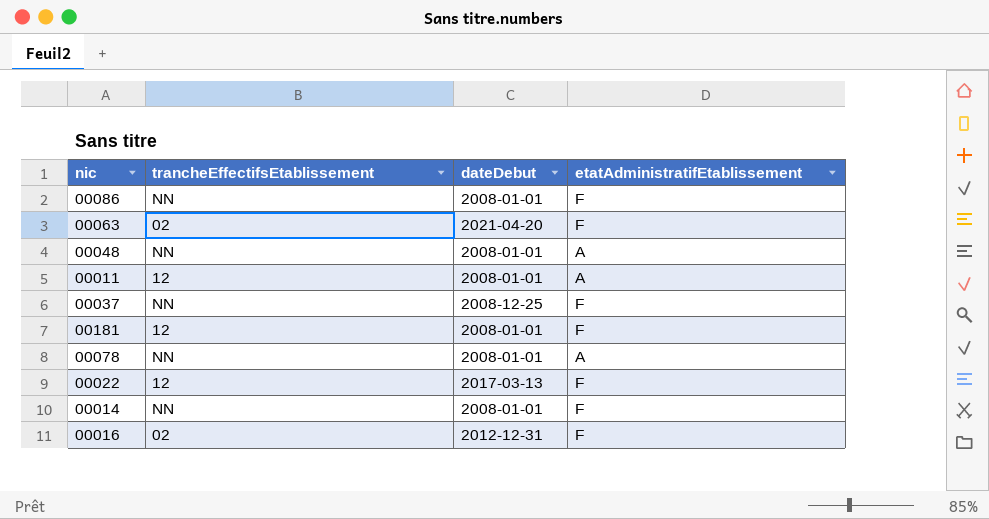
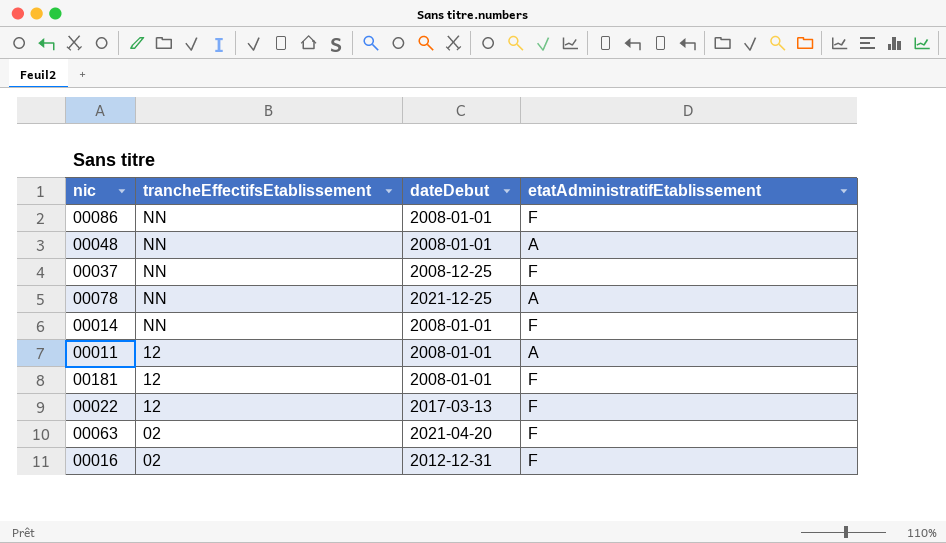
row order: none -> trancheEffectifsEtablissement descending
00078 | dateDebut: 2008-01-01 -> 2021-12-25

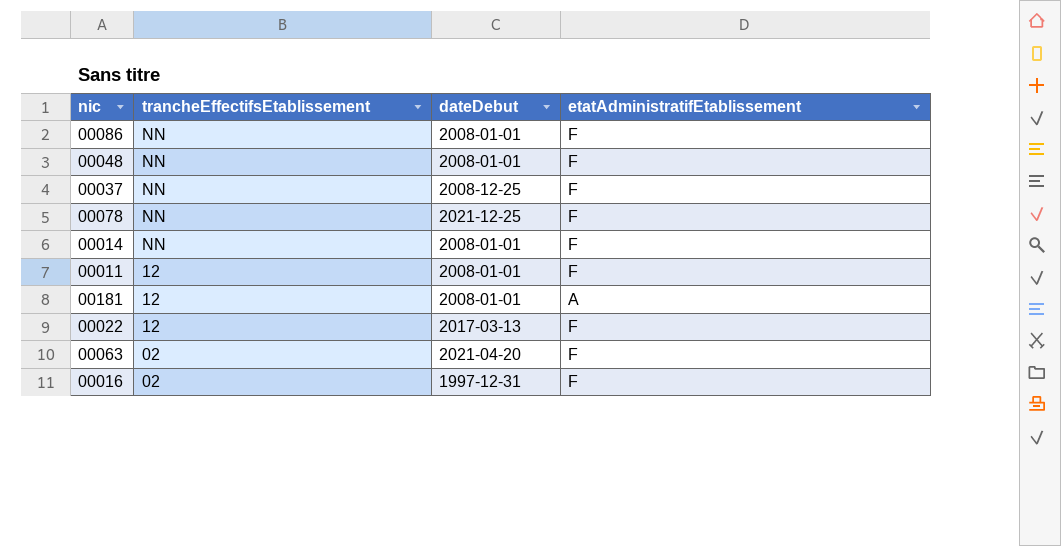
00048 | etatAdministratifEtablissement: A -> F
00078 | etatAdministratifEtablissement: A -> F
00011 | etatAdministratifEtablissement: A -> F
00181 | etatAdministratifEtablissement: F -> A
00016 | dateDebut: 2012-12-31 -> 1997-12-31

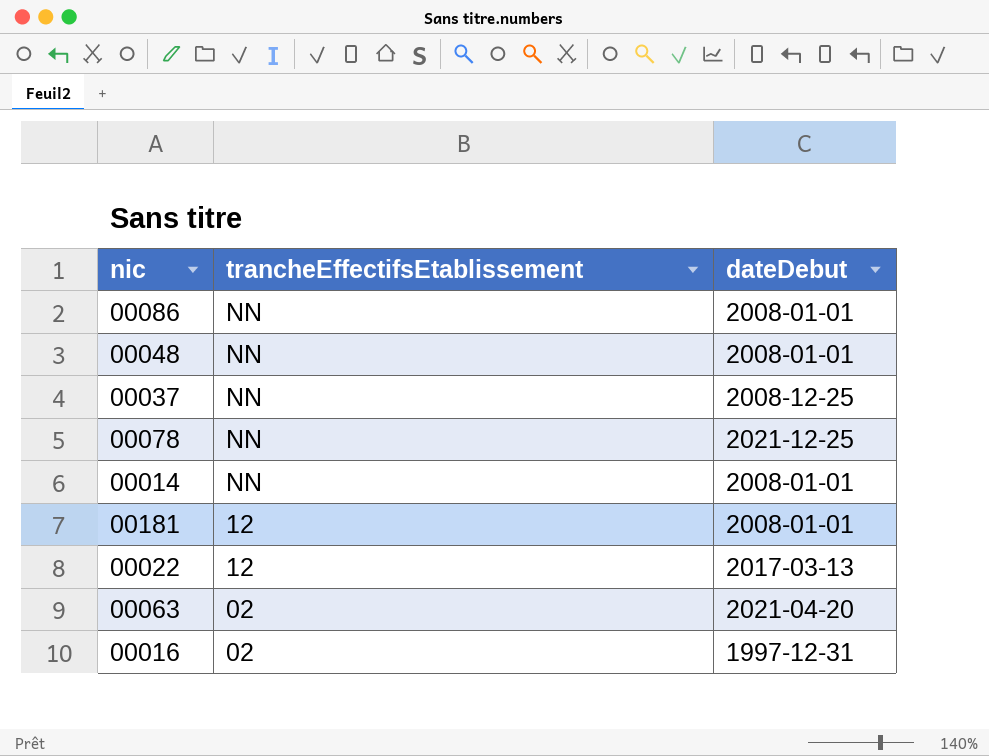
column etatAdministratifEtablissement | position: 4 -> none
row 00011: 12 | 2008-01-01 | F -> none

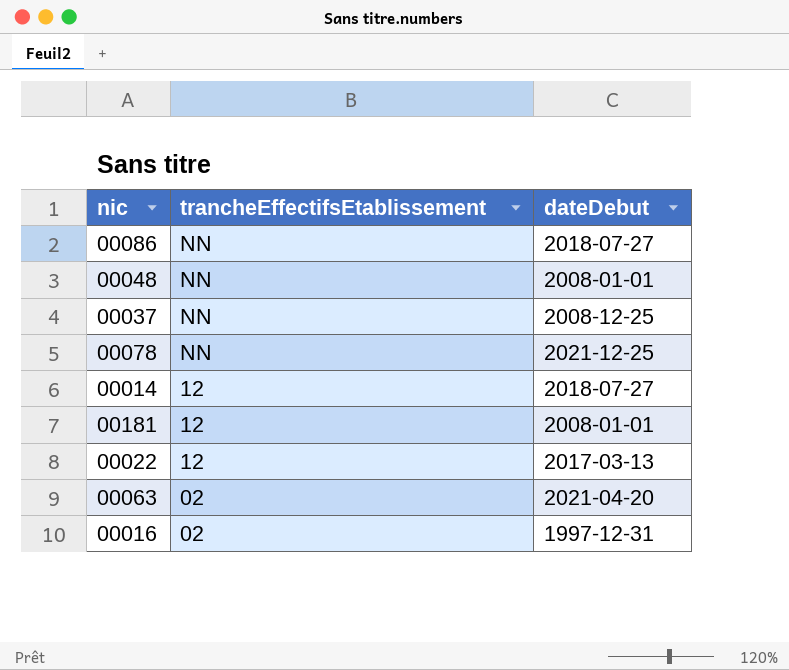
00086 | dateDebut: 2008-01-01 -> 2018-07-27
00014 | trancheEffectifsEtablissement: NN -> 12
00014 | dateDebut: 2008-01-01 -> 2018-07-27

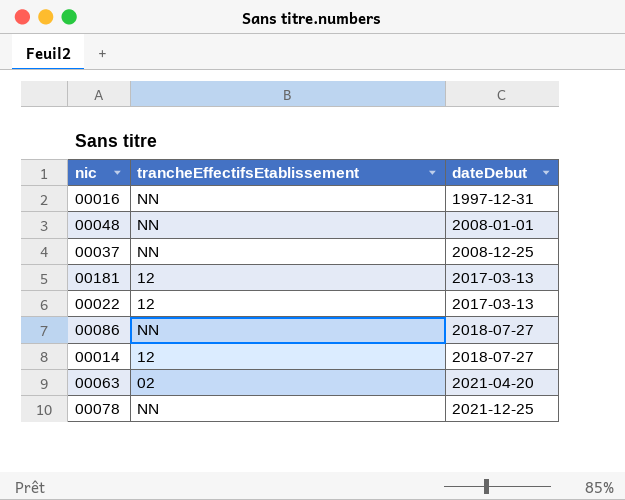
row order: trancheEffectifsEtablissement descending -> dateDebut ascending
00016 | trancheEffectifsEtablissement: 02 -> NN
00181 | dateDebut: 2008-01-01 -> 2017-03-13

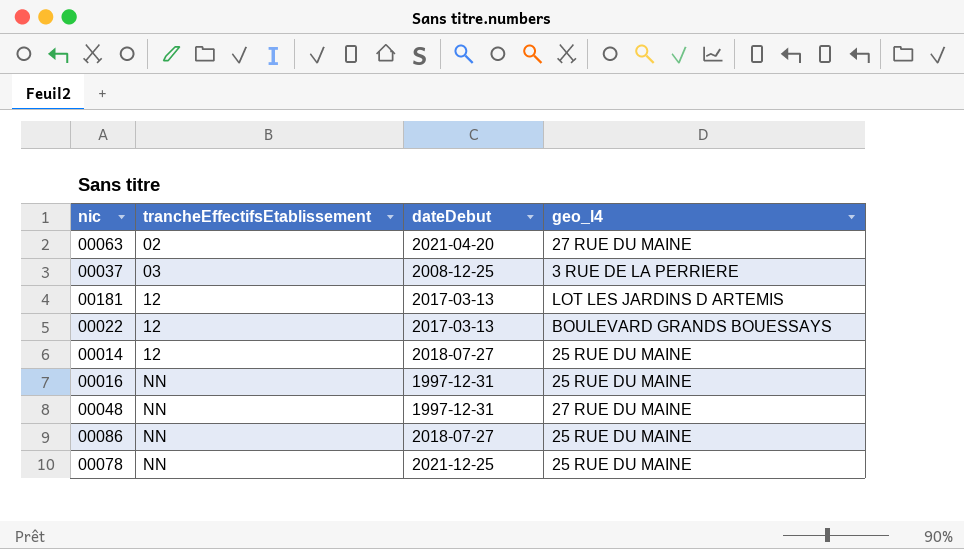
row order: dateDebut ascending -> trancheEffectifsEtablissement ascending
column geo_l4 | position: none -> 4
00037 | trancheEffectifsEtablissement: NN -> 03
00048 | dateDebut: 2008-01-01 -> 1997-12-31

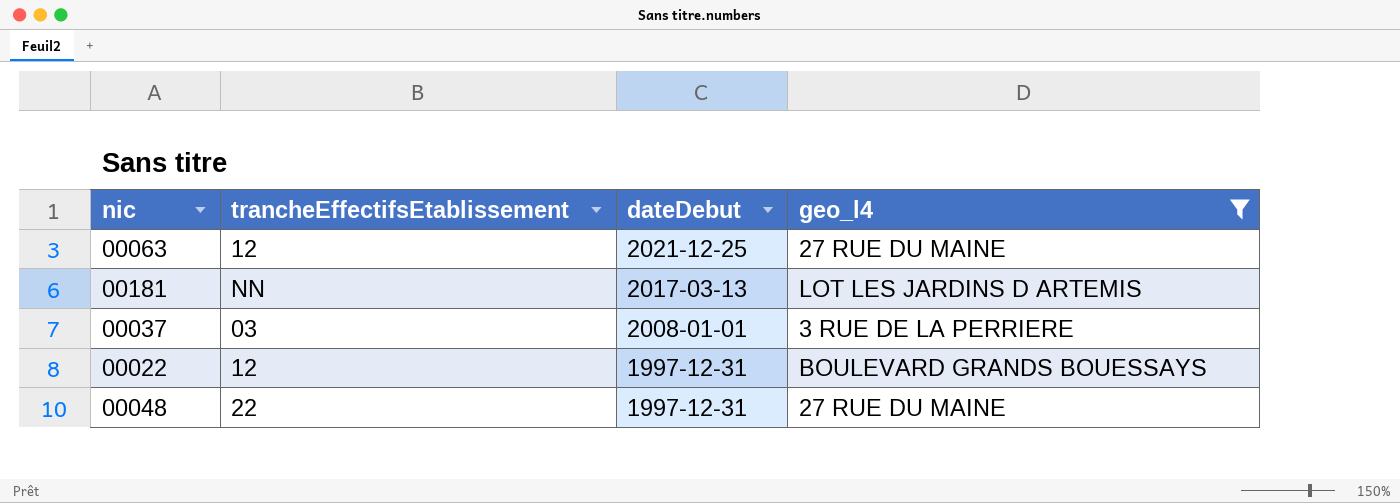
filter: none -> geo_l4 != 25 RUE DU MAINE
row order: trancheEffectifsEtablissement ascending -> dateDebut descending
00063 | trancheEffectifsEtablissement: 02 -> 12
00063 | dateDebut: 2021-04-20 -> 2021-12-25
00181 | trancheEffectifsEtablissement: 12 -> NN
00037 | dateDebut: 2008-12-25 -> 2008-01-01
00022 | dateDebut: 2017-03-13 -> 1997-12-31
00048 | trancheEffectifsEtablissement: NN -> 22

